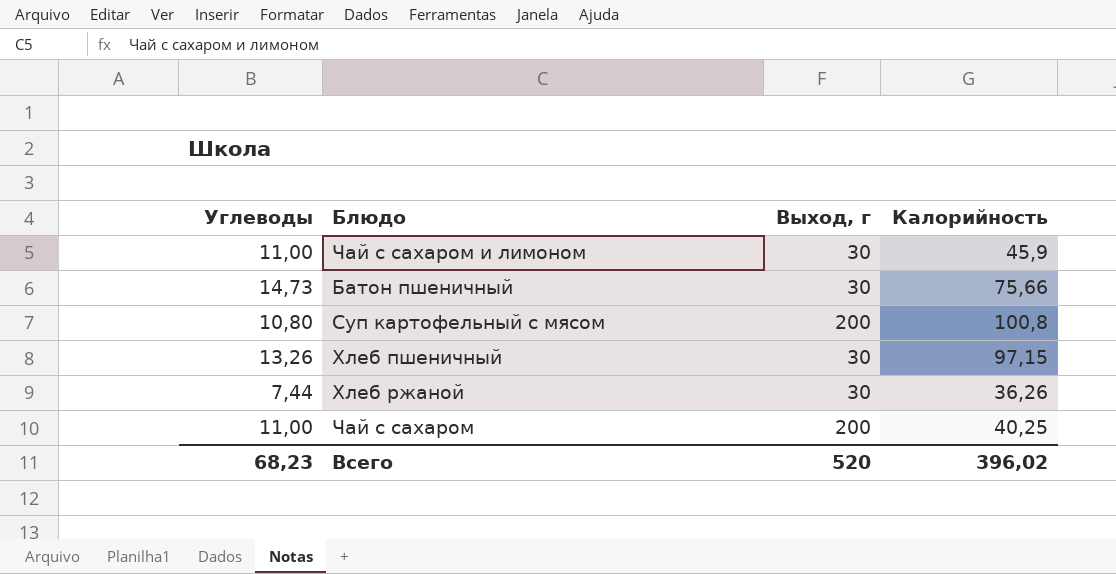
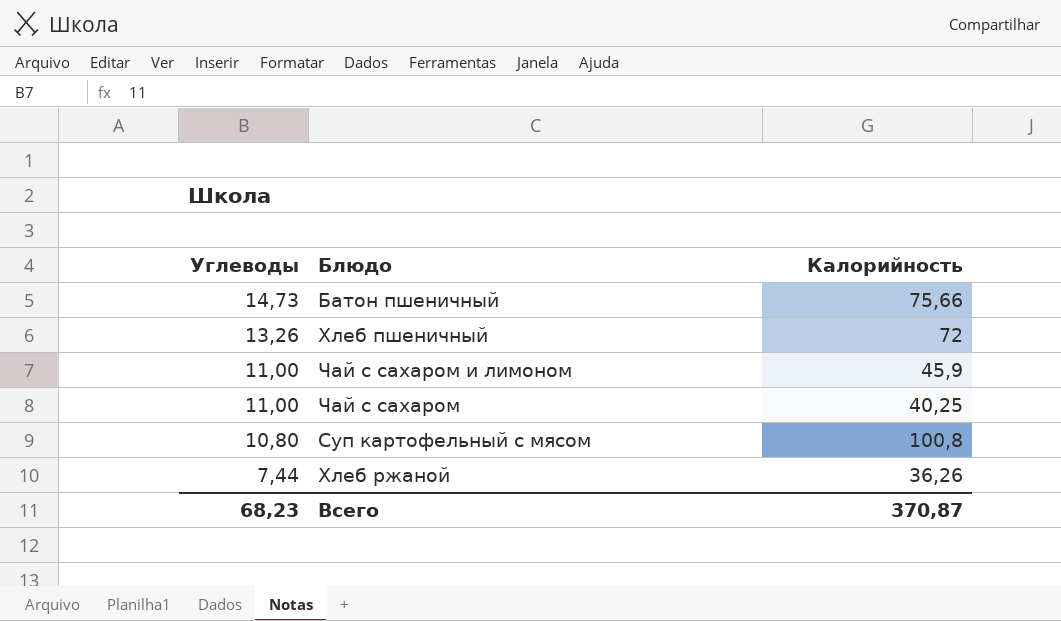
row order: none -> Углеводы descending
column Выход, г | position: 3 -> none
Хлеб пшеничный | Калорийность: 97,15 -> 72
Всего | Калорийность: 396,02 -> 370,87

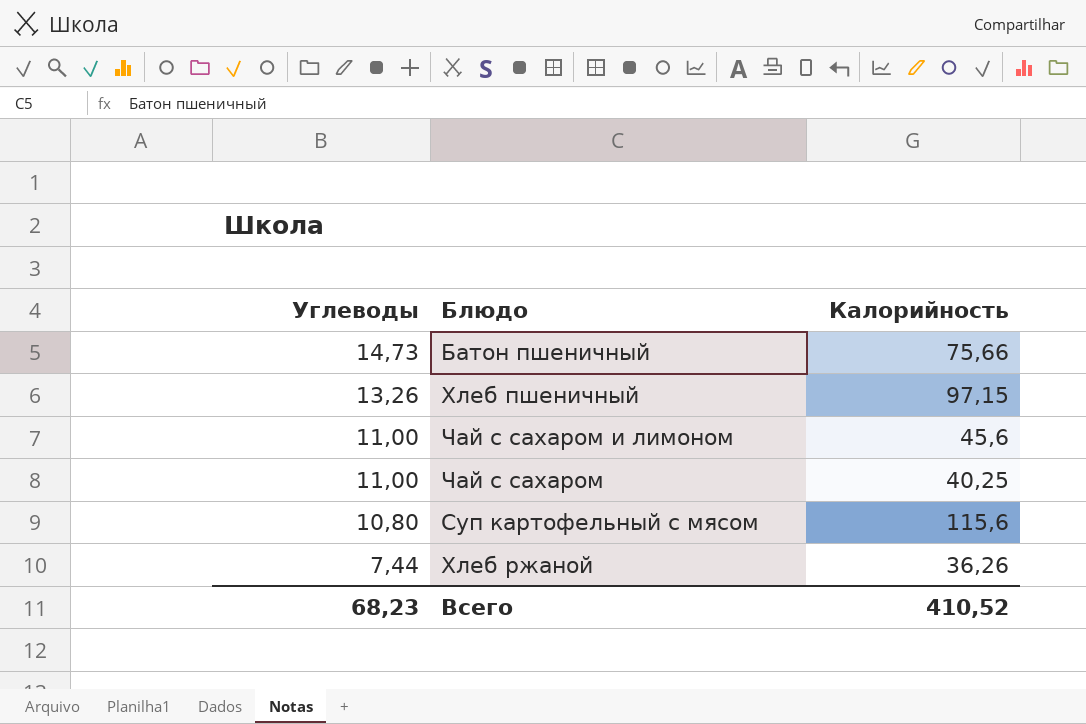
Хлеб пшеничный | Калорийность: 72 -> 97,15
Чай с сахаром и лимоном | Калорийность: 45,9 -> 45,6
Суп картофельный с мясом | Калорийность: 100,8 -> 115,6
Всего | Калорийность: 370,87 -> 410,52

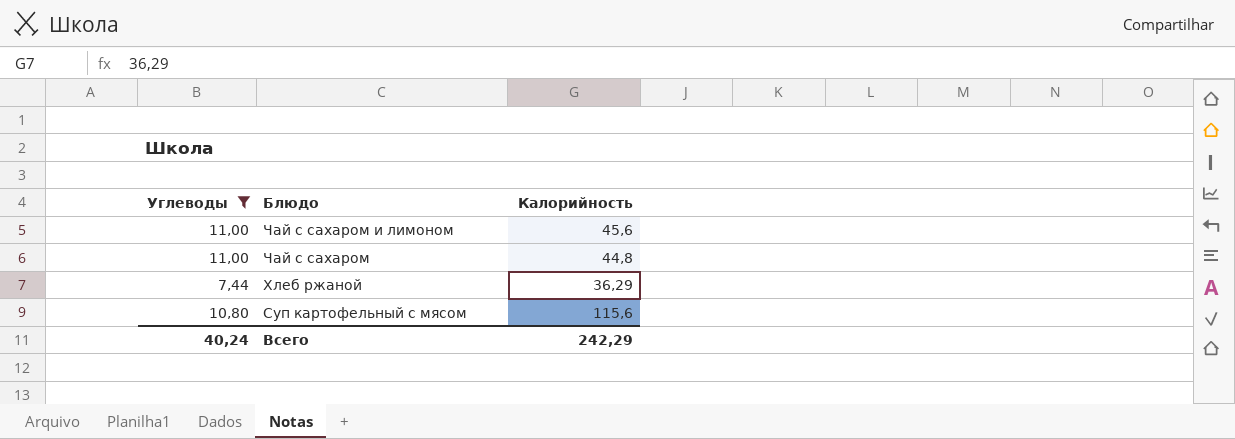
filter: none -> Углеводы <= 11,00
row order: Углеводы descending -> Блюдо descending
Чай с сахаром | Калорийность: 40,25 -> 44,8
Хлеб ржаной | Калорийность: 36,26 -> 36,29
Всего | Углеводы: 68,23 -> 40,24
Всего | Калорийность: 410,52 -> 242,29

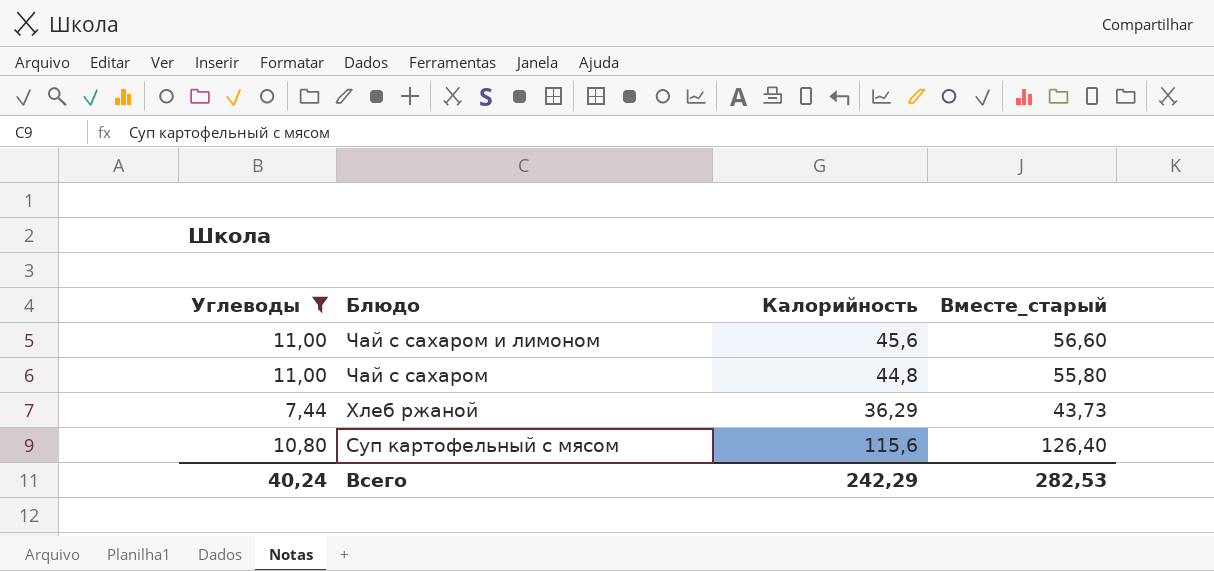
column Вместе_старый | formula: none -> [Углеводы] + [Калорийность]

